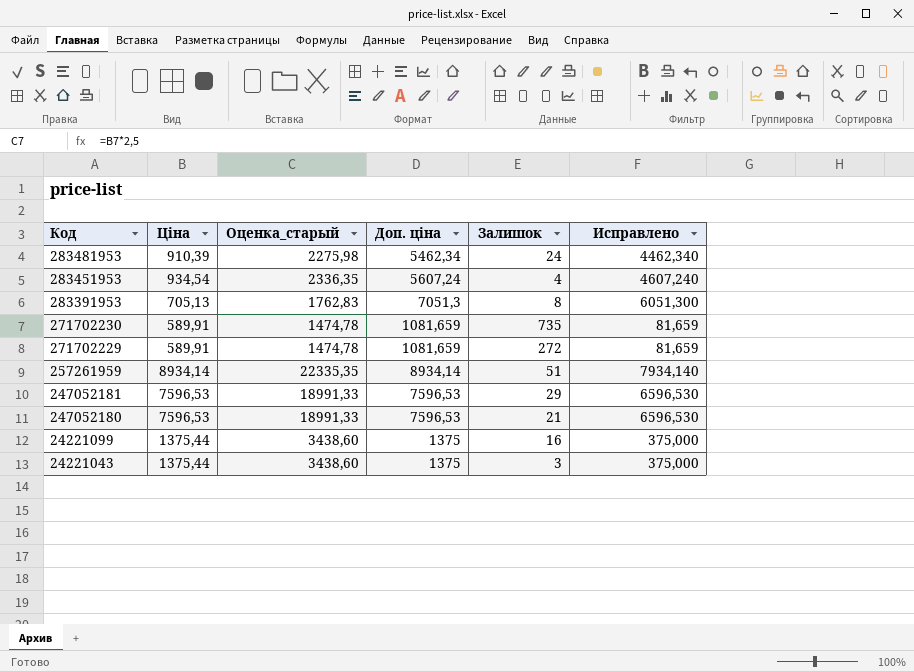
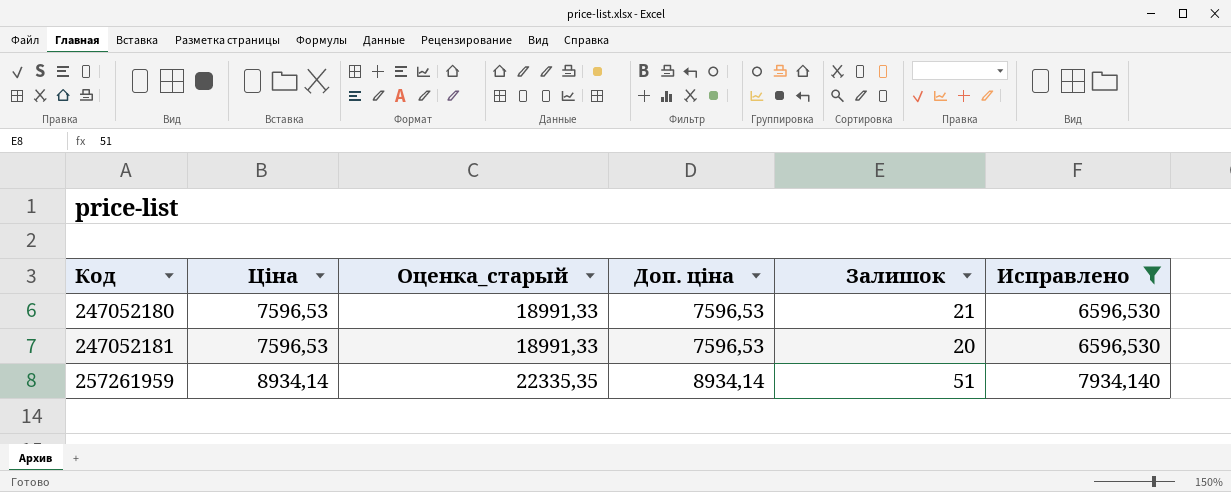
filter: none -> Исправлено >= 6596,530
row order: Код descending -> Код ascending
247052181 | Залишок: 29 -> 20

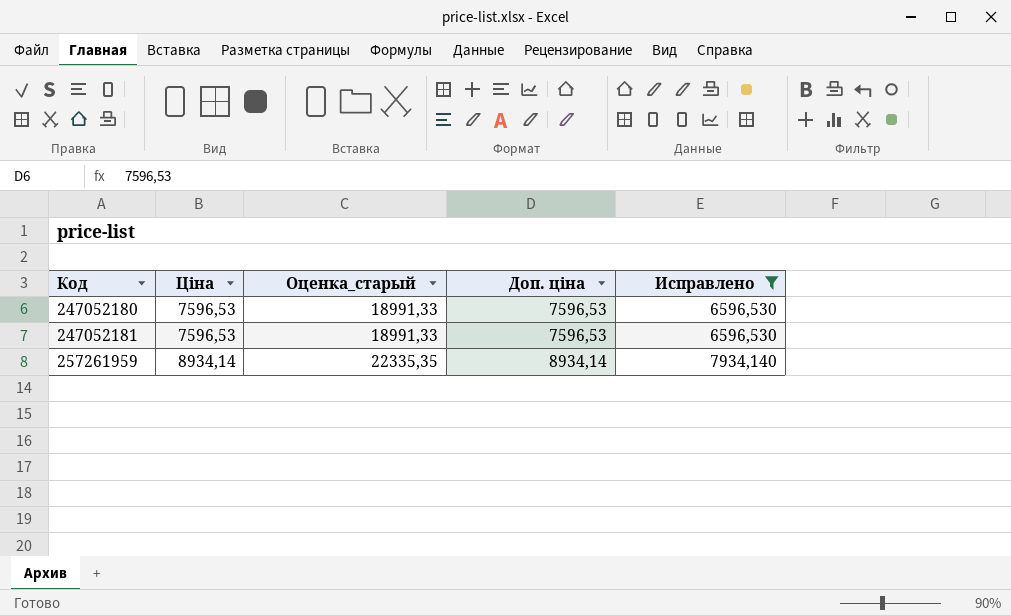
column Залишок | position: 5 -> none

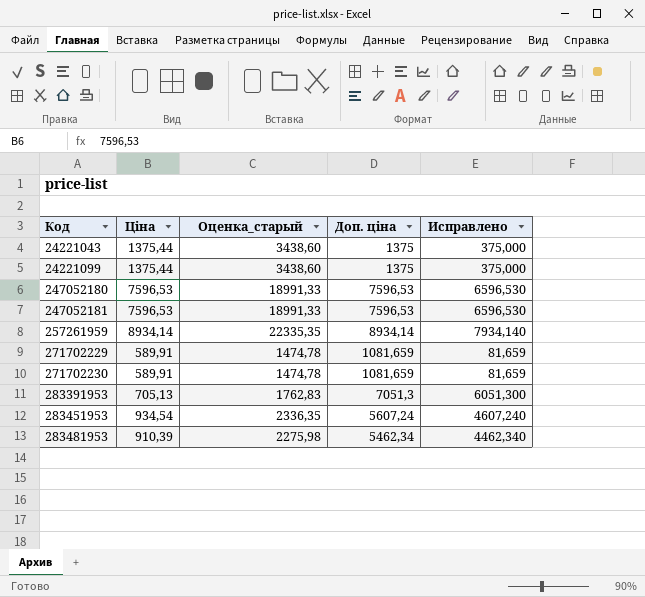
filter: Исправлено >= 6596,530 -> none

